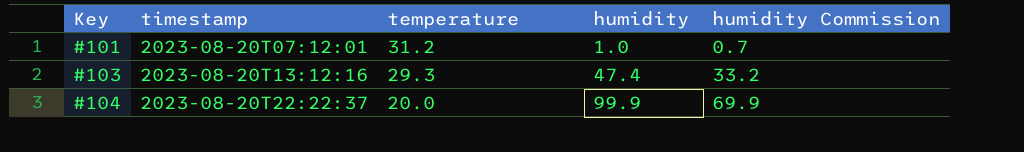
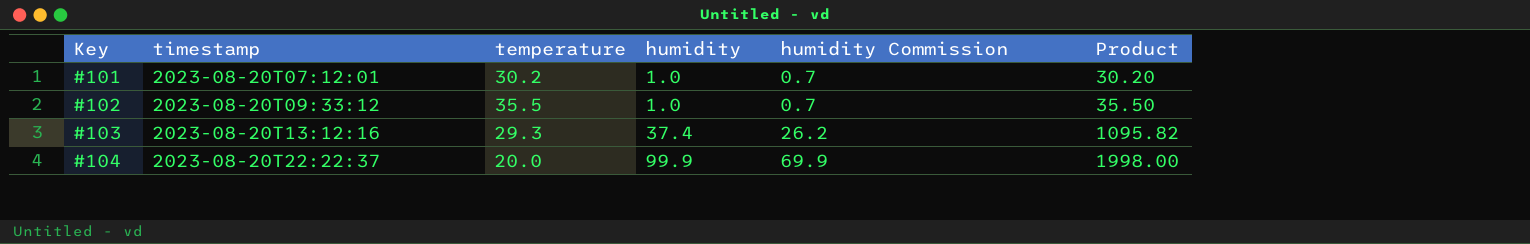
column Product | formula: none -> [temperature] * [humidity]
#101 | temperature: 31.2 -> 30.2
row #102: none -> 2023-08-20T09:33:12 | 35.5 | 1.0 | 0.7 | 35.50
#103 | humidity: 47.4 -> 37.4
#103 | humidity Commission: 33.2 -> 26.2

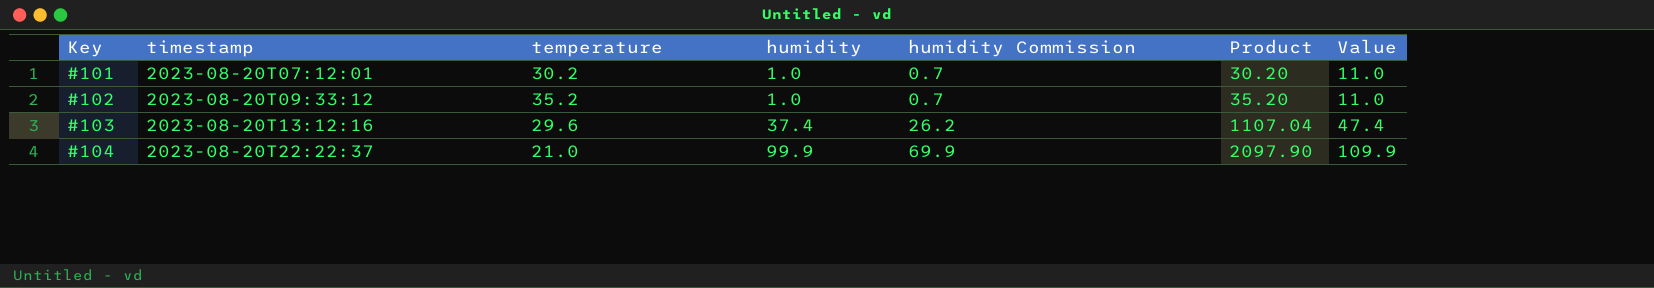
column Value | formula: none -> [humidity] + 10
#102 | temperature: 35.5 -> 35.2
#102 | Product: 35.50 -> 35.20
#103 | temperature: 29.3 -> 29.6
#103 | Product: 1095.82 -> 1107.04
#104 | temperature: 20.0 -> 21.0
#104 | Product: 1998.00 -> 2097.90

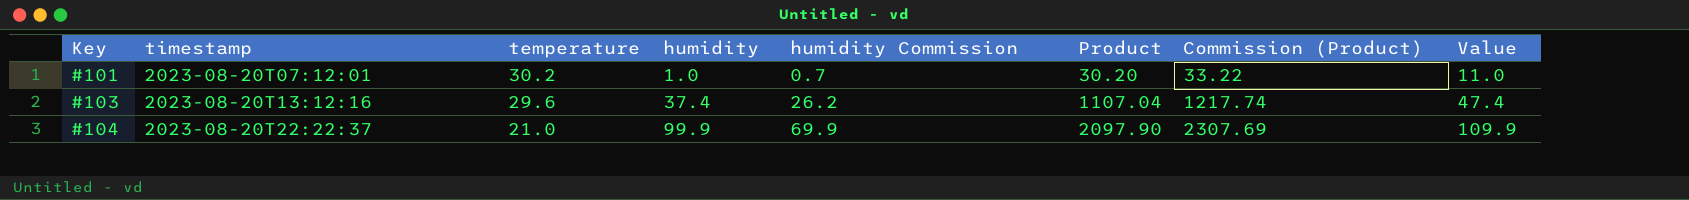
column Commission (Product) | formula: none -> [Product] * 1.1
row #102: 2023-08-20T09:33:12 | 35.2 | 1.0 | 0.7 | 35.20 | 11.0 -> none

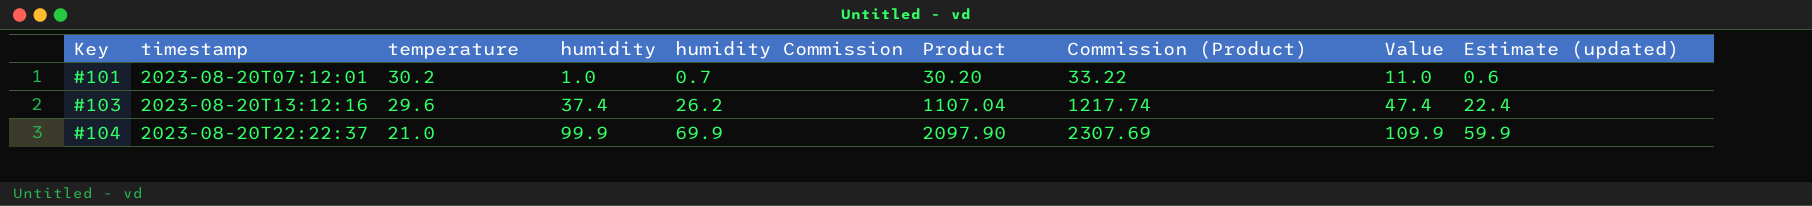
column Estimate (updated) | formula: none -> [humidity] * 0.6

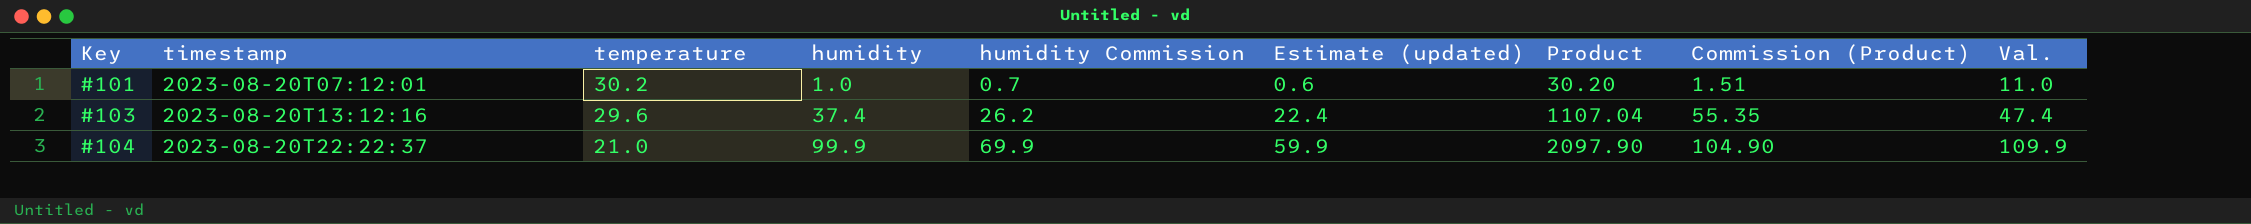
column Estimate (updated) | position: 9 -> 6
column Commission (Product) | formula: [Product] * 1.1 -> [Product] * 0.05
column name: Value -> Val.

